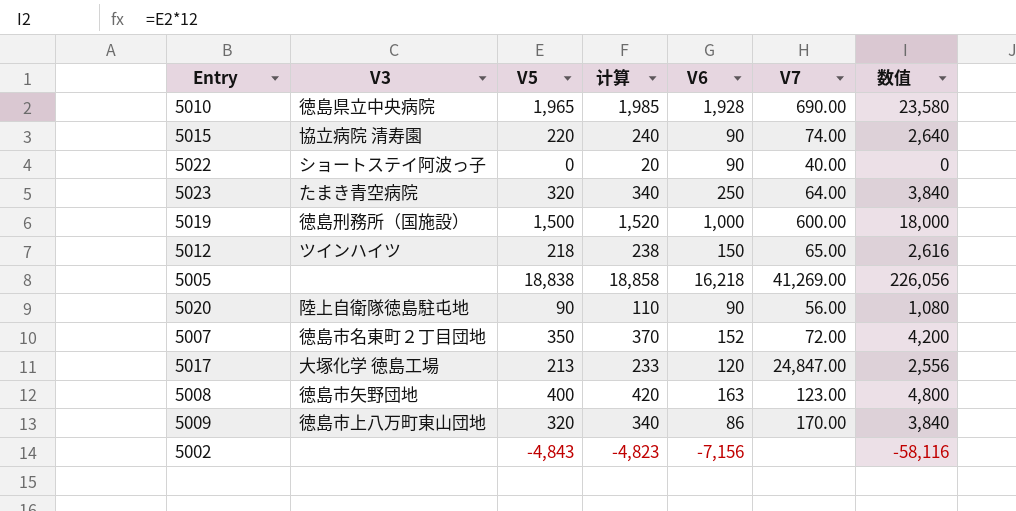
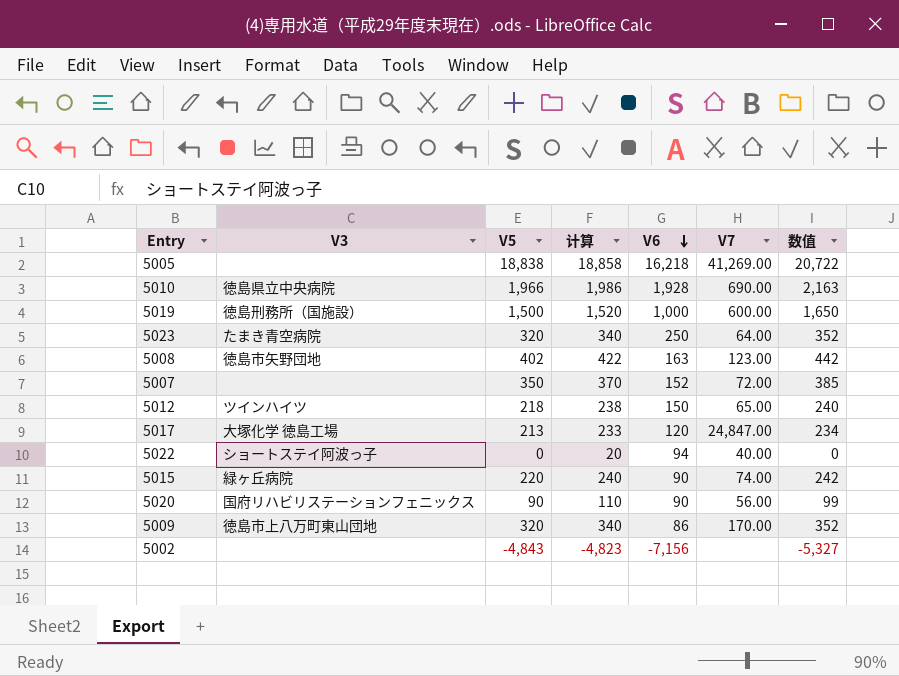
row order: none -> V6 descending
column 数值 | formula: [V5] * 12 -> [V5] * 1.1
5010 | V5: 1,965 -> 1,966
5010 | 计算: 1,985 -> 1,986
5008 | V5: 400 -> 402
5008 | 计算: 420 -> 422
5007 | V3: 徳島市名東町２丁目団地 -> none
5022 | V6: 90 -> 94
5015 | V3: 協立病院 清寿園 -> 緑ヶ丘病院
5020 | V3: 陸上自衛隊徳島駐屯地 -> 国府リハビリステーションフェニックス

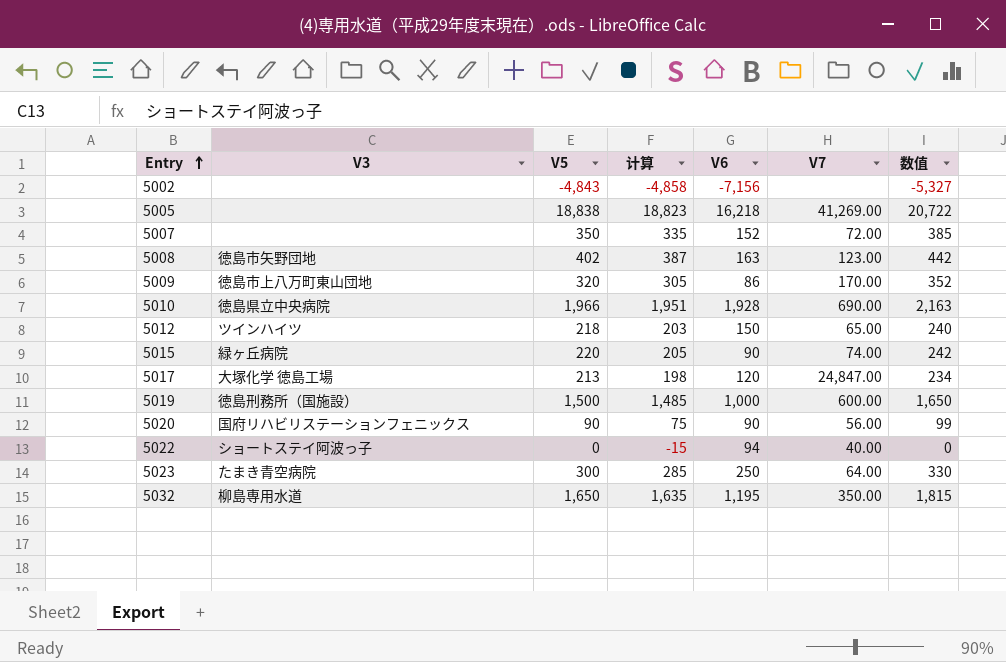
row order: V6 descending -> Entry ascending
column 计算 | formula: [V5] + 20 -> [V5] - 15
5023 | V5: 320 -> 300
5023 | 数值: 352 -> 330
row 5032: none -> 柳島専用水道 | 1,650 | 1,635 | 1,195 | 350.00 | 1,815

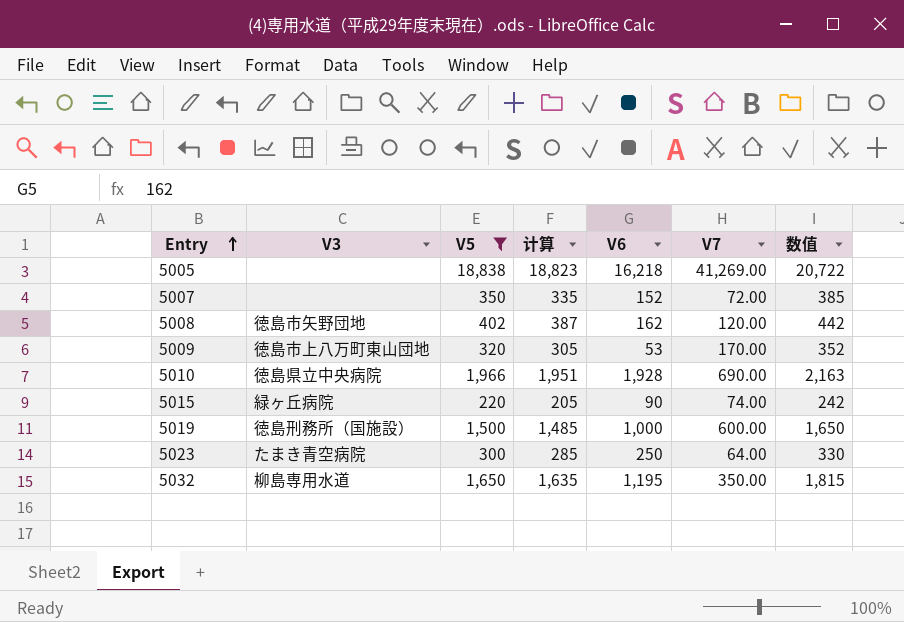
filter: none -> V5 >= 220
5008 | V6: 163 -> 162
5008 | V7: 123.00 -> 120.00
5009 | V6: 86 -> 53

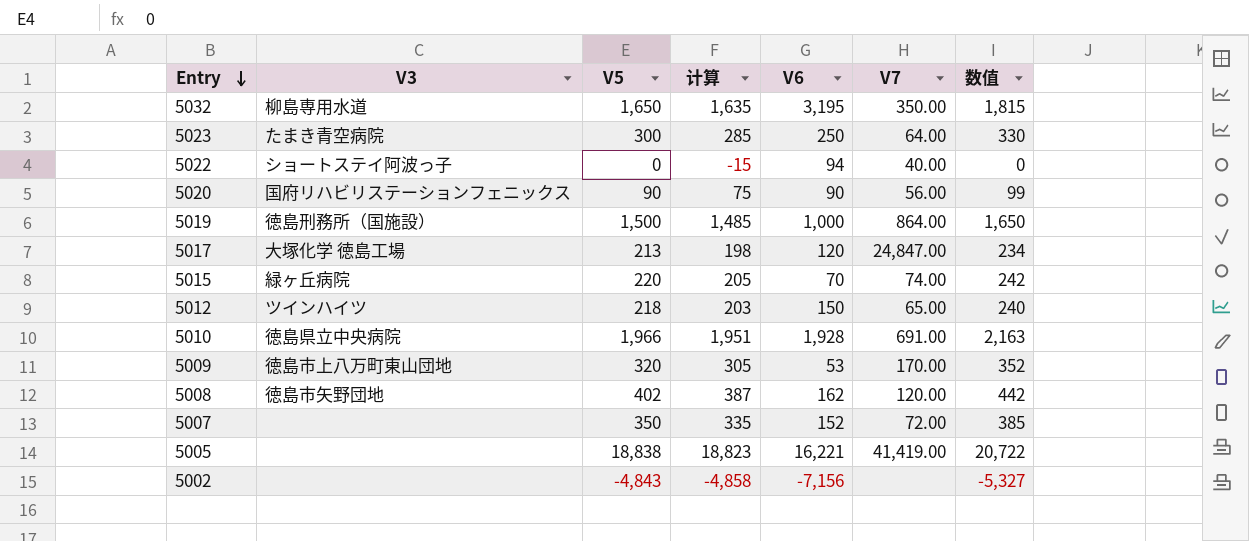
filter: V5 >= 220 -> none
row order: Entry ascending -> Entry descending
5032 | V6: 1,195 -> 3,195
5019 | V7: 600.00 -> 864.00
5015 | V6: 90 -> 70
5010 | V7: 690.00 -> 691.00
5005 | V6: 16,218 -> 16,221
5005 | V7: 41,269.00 -> 41,419.00

